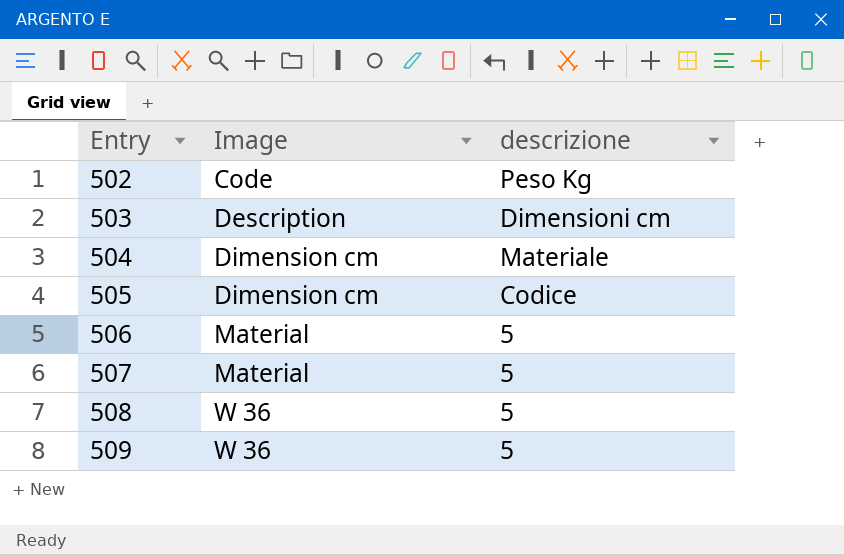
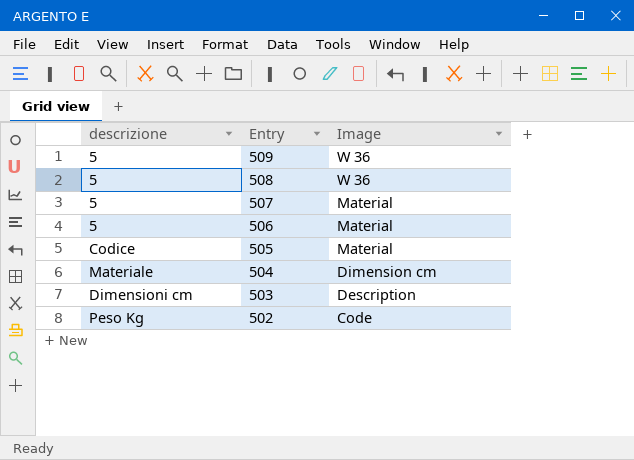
row order: Entry ascending -> Entry descending
column descrizione | position: 3 -> 1
505 | Image: Dimension cm -> Material

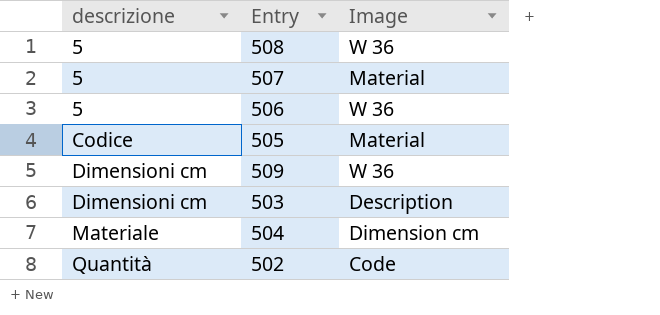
row order: Entry descending -> descrizione ascending
506 | Image: Material -> W 36
509 | descrizione: 5 -> Dimensioni cm
502 | descrizione: Peso Kg -> Quantità

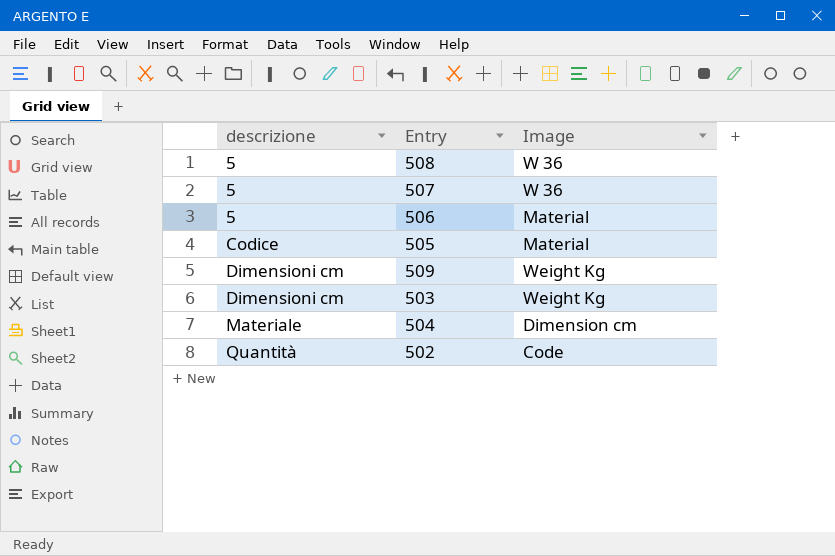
507 | Image: Material -> W 36
506 | Image: W 36 -> Material
509 | Image: W 36 -> Weight Kg
503 | Image: Description -> Weight Kg

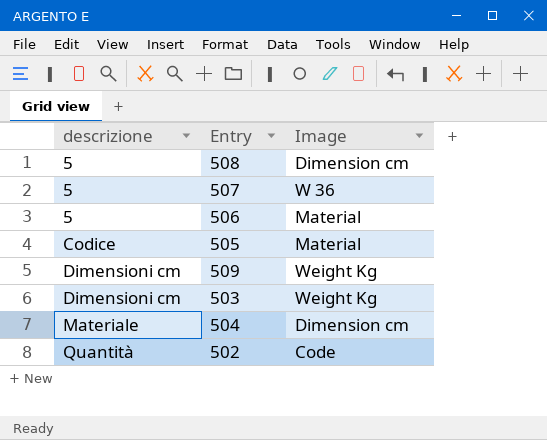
508 | Image: W 36 -> Dimension cm

